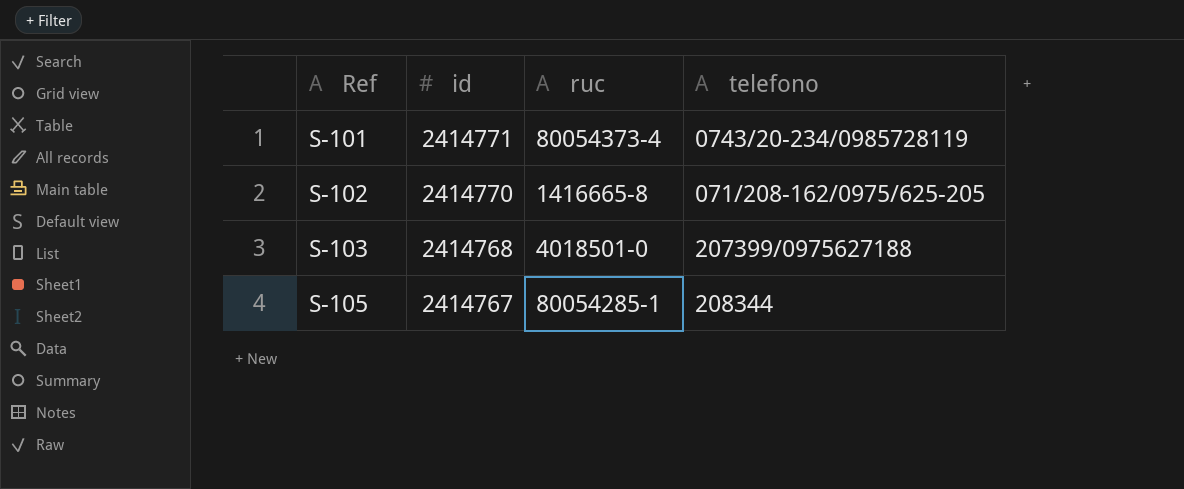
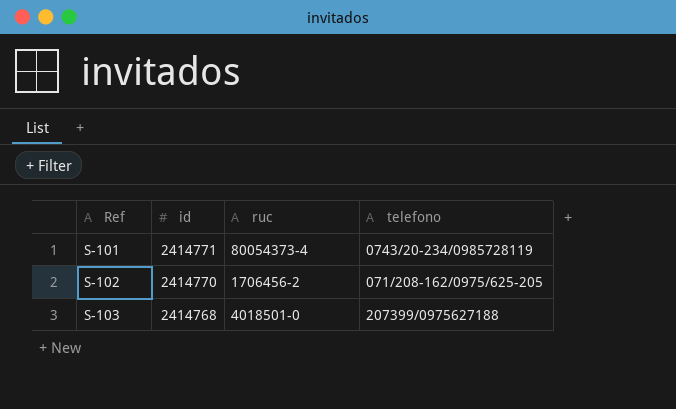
row S-105: 2414767 | 80054285-1 | 208344 -> none
S-102 | ruc: 1416665-8 -> 1706456-2

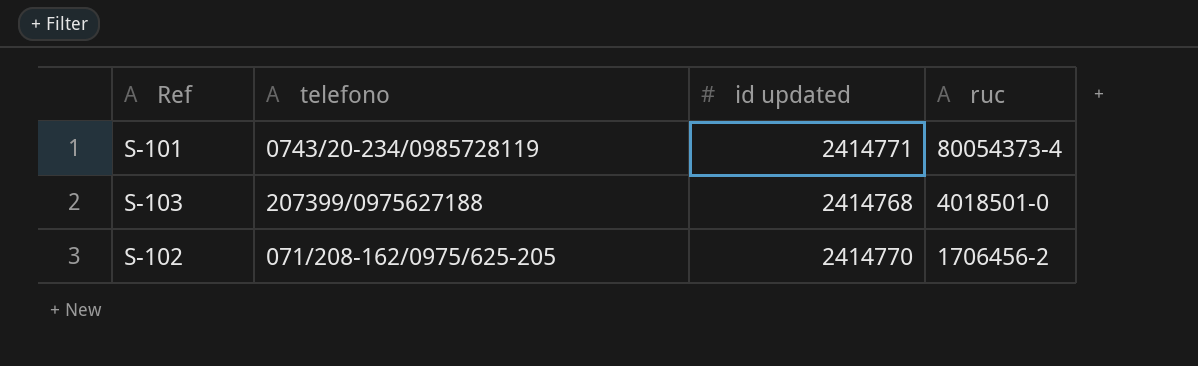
row order: Ref ascending -> ruc descending
column telefono | position: 4 -> 2
column name: id -> id updated

